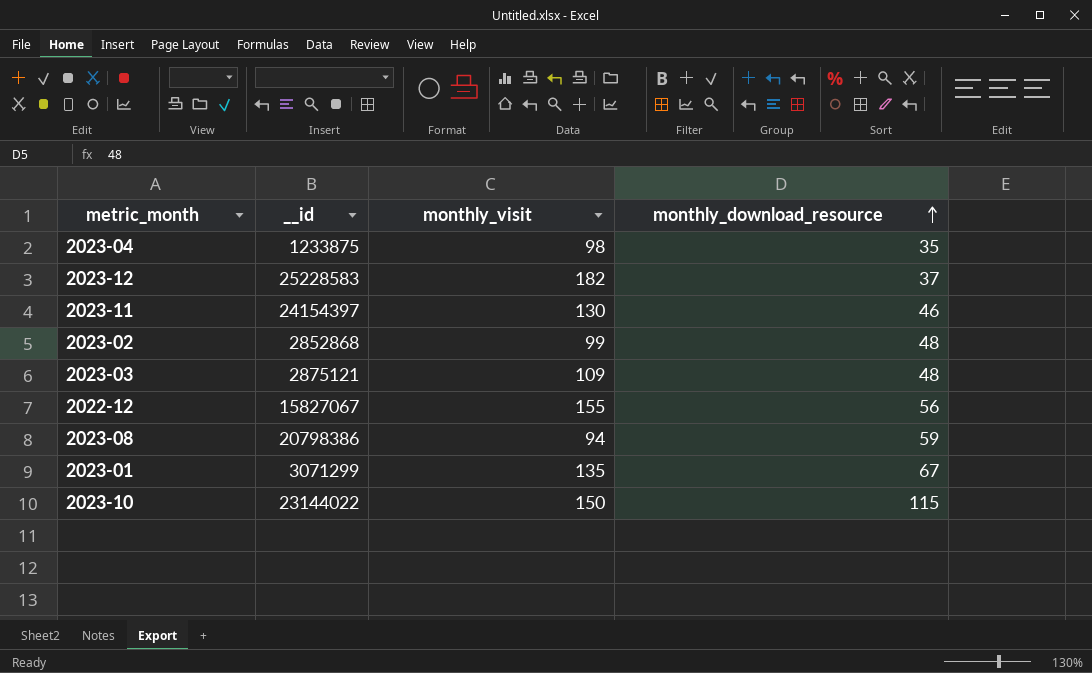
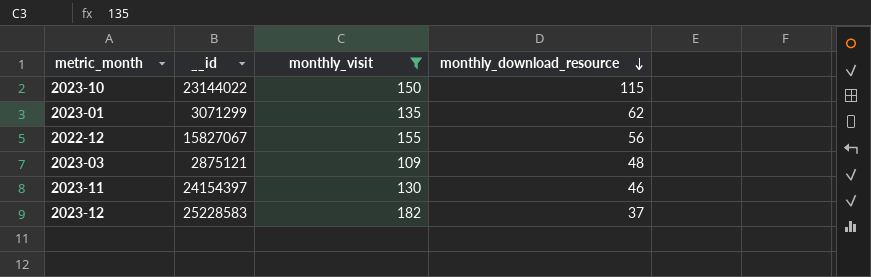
filter: none -> monthly_visit >= 109
row order: monthly_download_resource ascending -> monthly_download_resource descending
2023-01 | monthly_download_resource: 67 -> 62

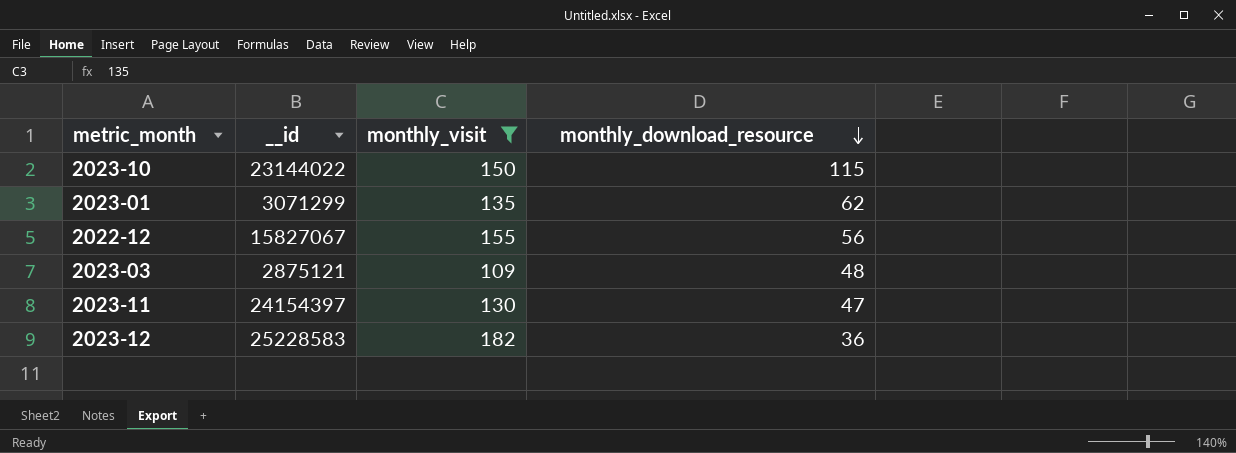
2023-11 | monthly_download_resource: 46 -> 47
2023-12 | monthly_download_resource: 37 -> 36

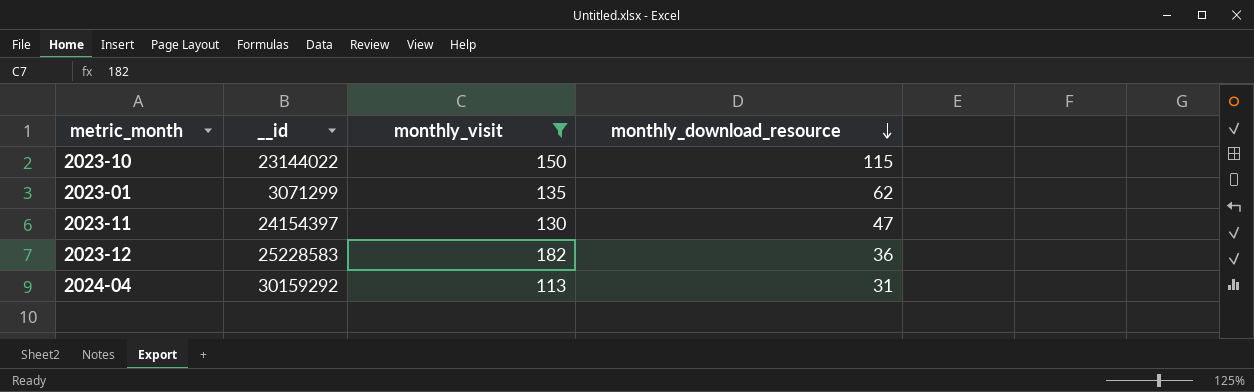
row 2022-12: 15827067 | 155 | 56 -> none
row 2023-03: 2875121 | 109 | 48 -> none
row 2024-04: none -> 30159292 | 113 | 31

